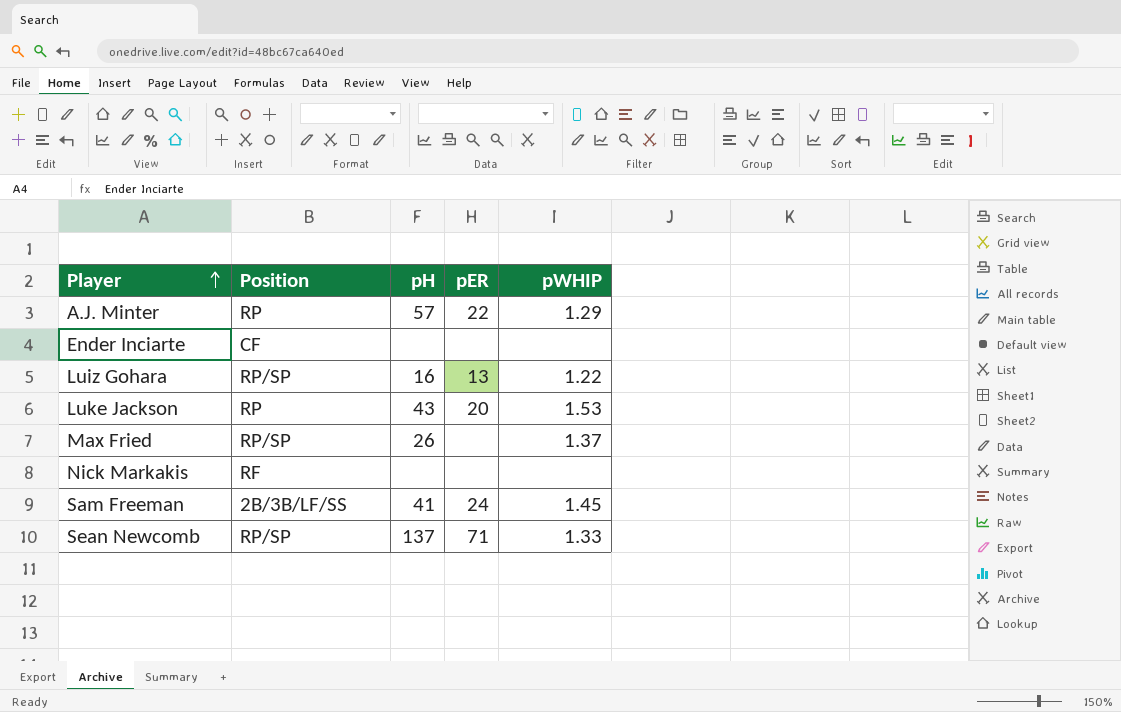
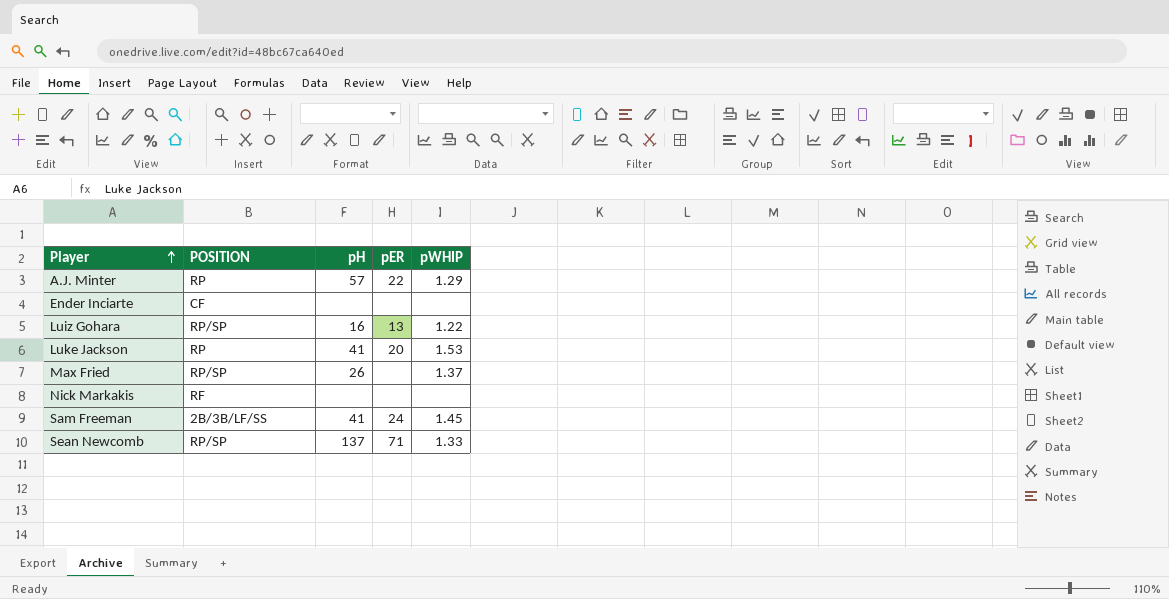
column name: Position -> POSITION
Luke Jackson | pH: 43 -> 41

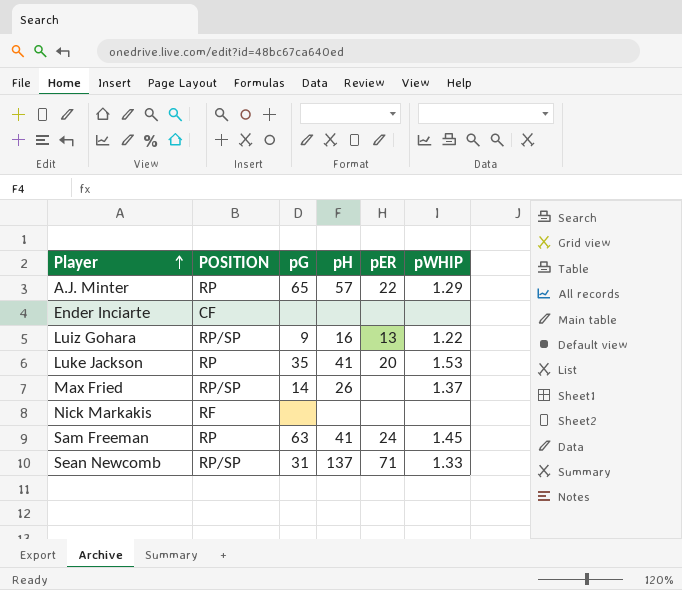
column pG | position: none -> 3
Sam Freeman | POSITION: 2B/3B/LF/SS -> RP

